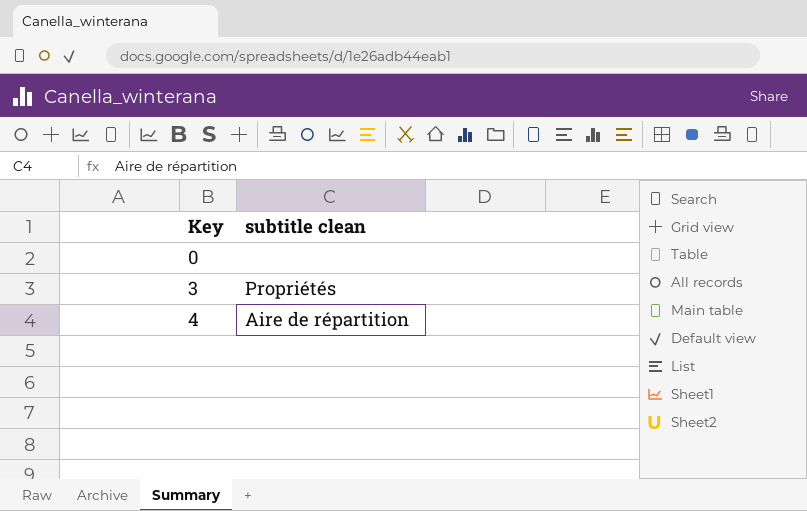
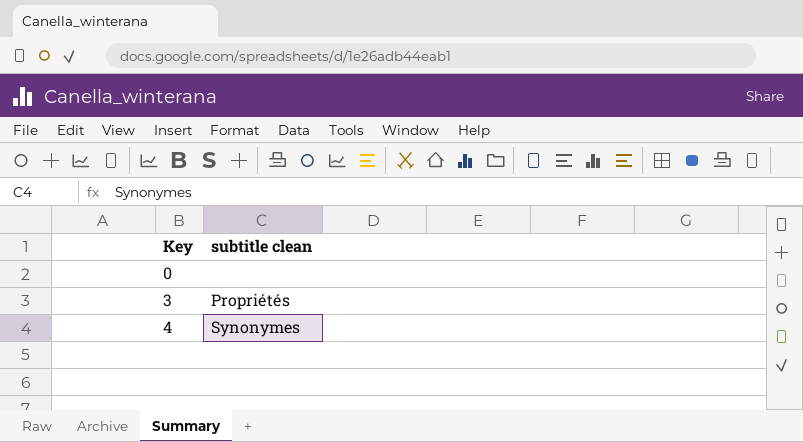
4 | subtitle clean: Aire de répartition -> Synonymes

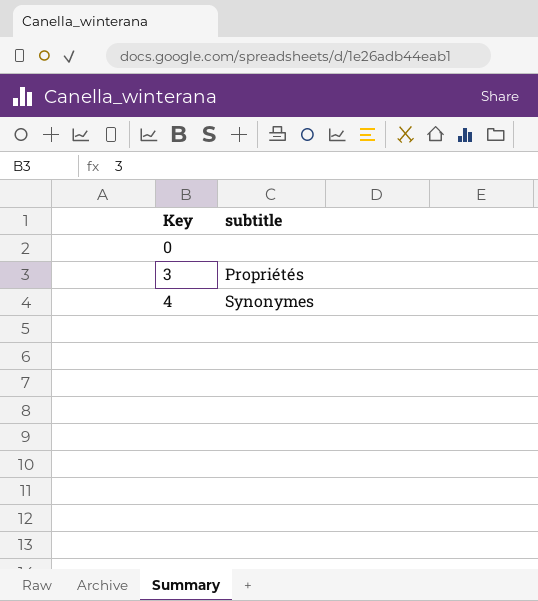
column name: subtitle clean -> subtitle

